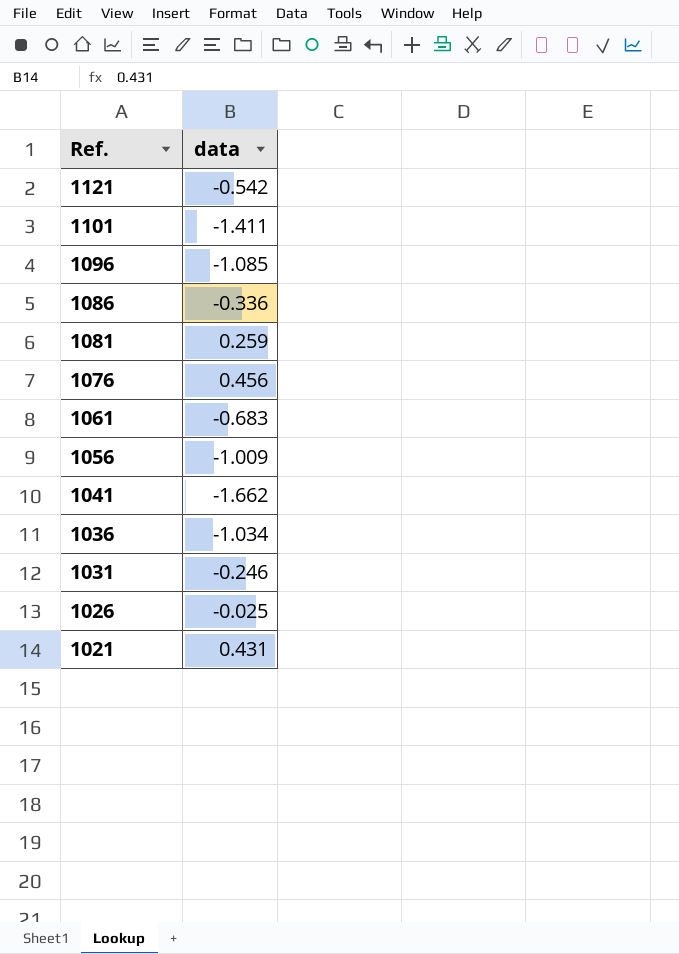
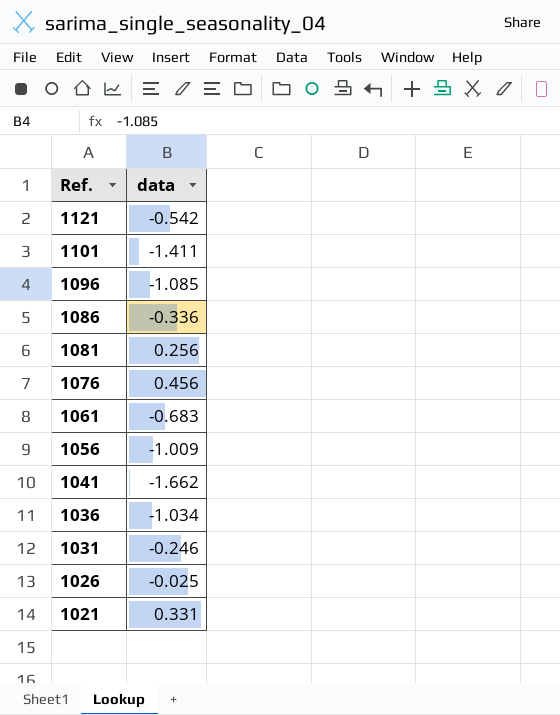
1081 | data: 0.259 -> 0.256
1021 | data: 0.431 -> 0.331

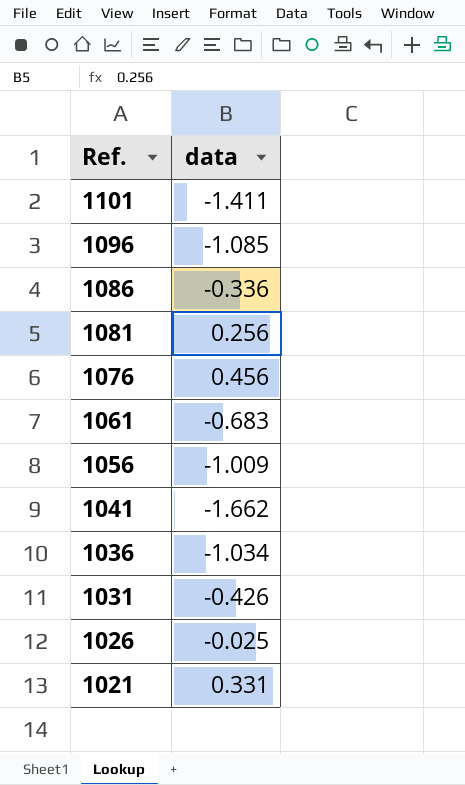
row 1121: -0.542 -> none
1031 | data: -0.246 -> -0.426

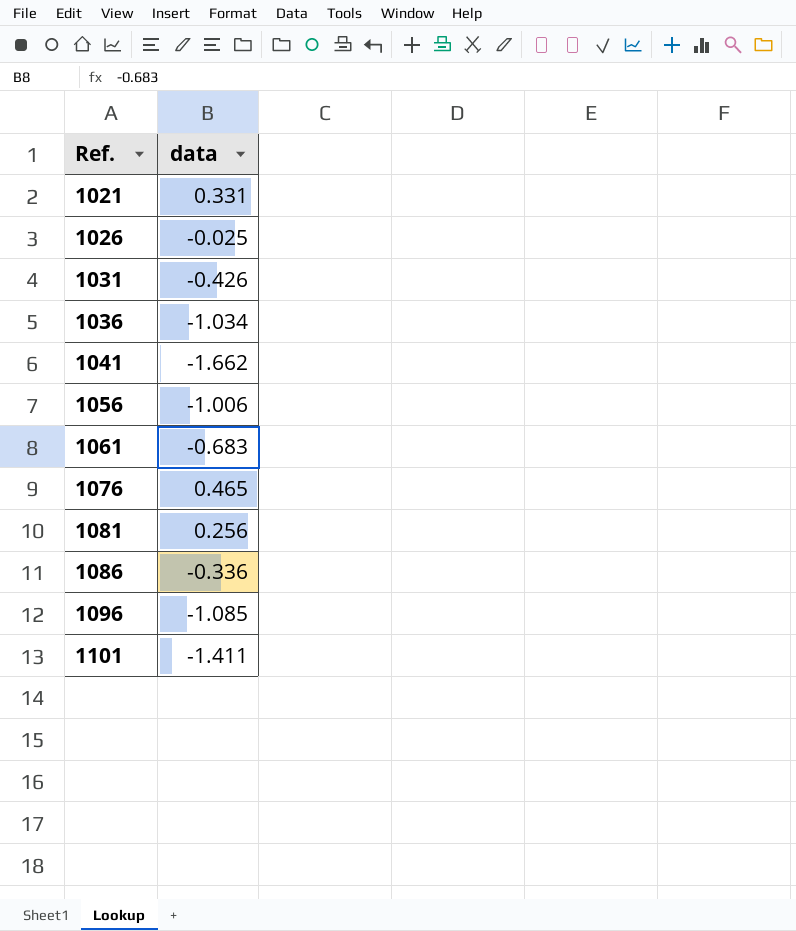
row order: Ref. descending -> Ref. ascending
1056 | data: -1.009 -> -1.006
1076 | data: 0.456 -> 0.465

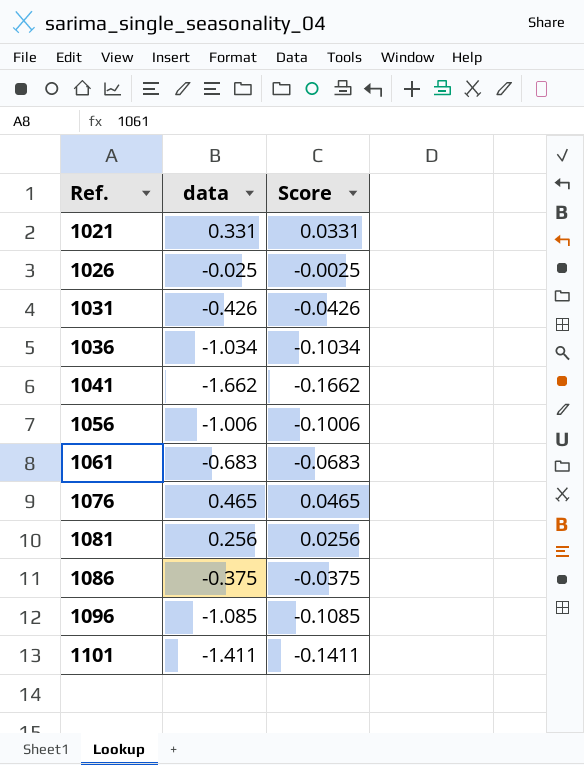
column Score | formula: none -> [data] * 0.1
1086 | data: -0.336 -> -0.375

